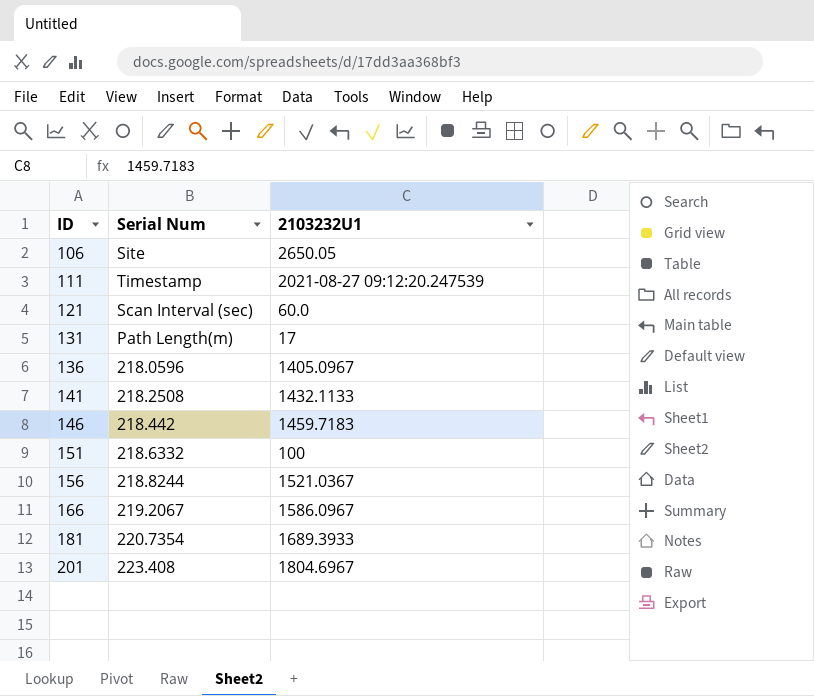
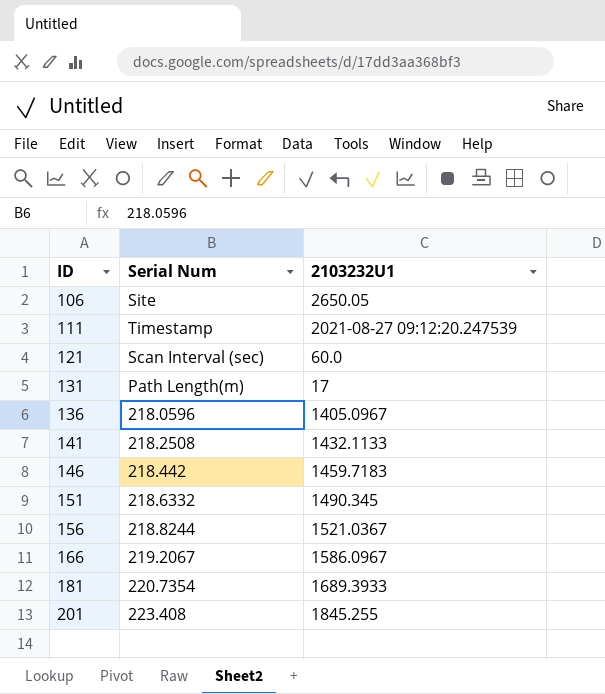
151 | 2103232U1: 100 -> 1490.345
201 | 2103232U1: 1804.6967 -> 1845.255

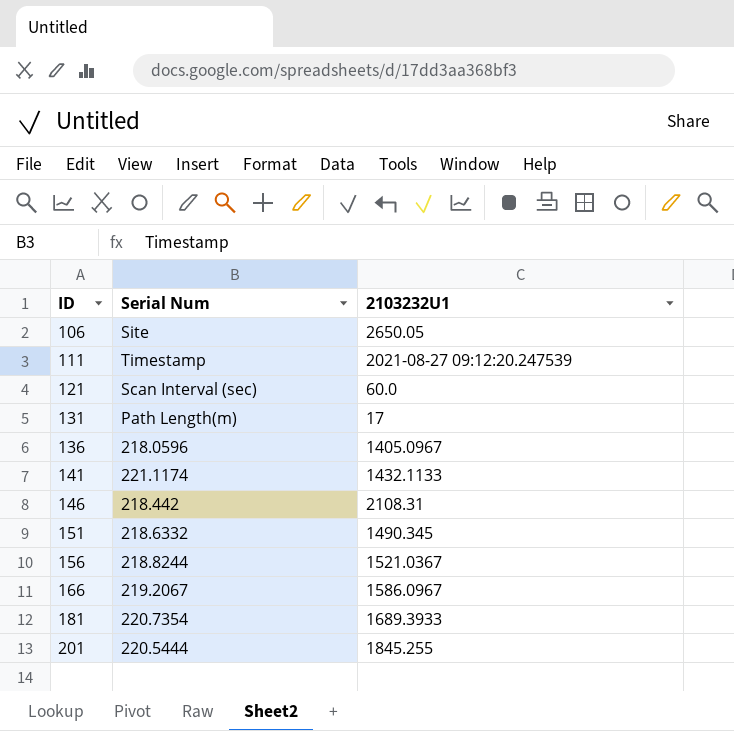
141 | Serial Num: 218.2508 -> 221.1174
146 | 2103232U1: 1459.7183 -> 2108.31
201 | Serial Num: 223.408 -> 220.5444

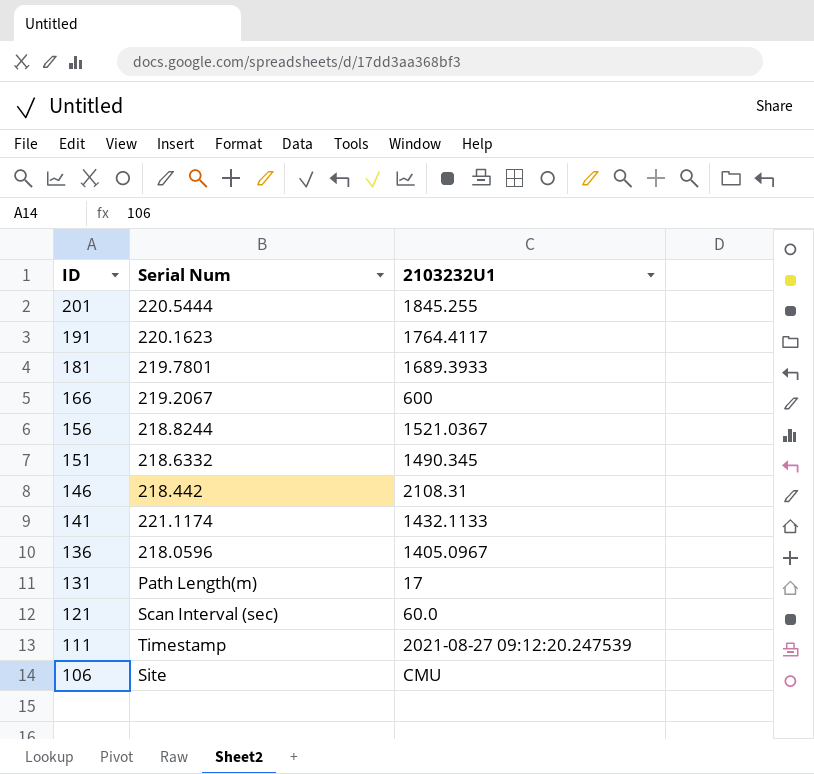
row order: ID ascending -> ID descending
row 191: none -> 220.1623 | 1764.4117
181 | Serial Num: 220.7354 -> 219.7801
166 | 2103232U1: 1586.0967 -> 600
106 | 2103232U1: 2650.05 -> CMU

